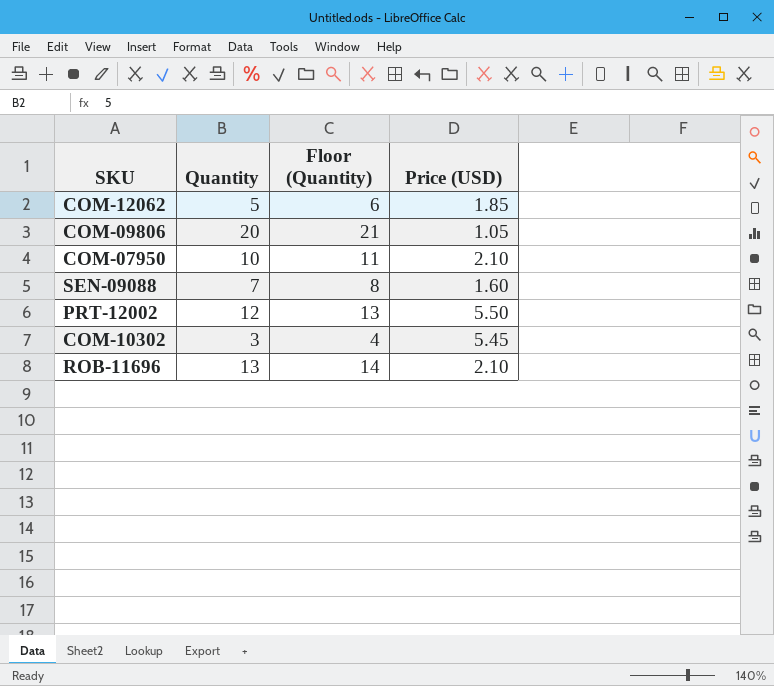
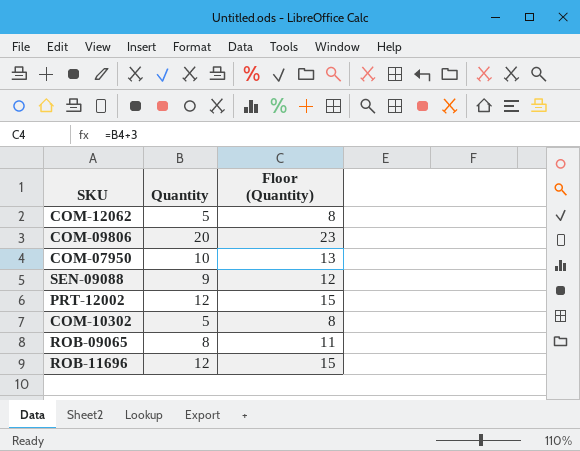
column Price (USD) | position: 4 -> none
column Floor (Quantity) | formula: [Quantity] + 1 -> [Quantity] + 3
SEN-09088 | Quantity: 7 -> 9
COM-10302 | Quantity: 3 -> 5
row ROB-09065: none -> 8 | 11
ROB-11696 | Quantity: 13 -> 12

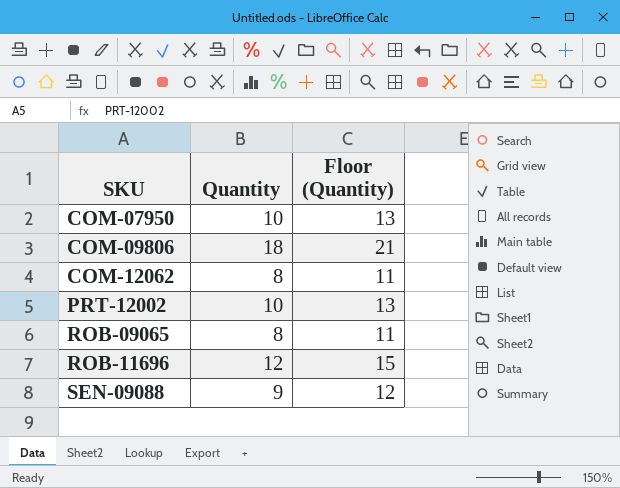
row order: none -> SKU ascending
row COM-10302: 5 | 8 -> none
COM-09806 | Quantity: 20 -> 18
COM-09806 | Floor (Quantity): 23 -> 21
COM-12062 | Quantity: 5 -> 8
COM-12062 | Floor (Quantity): 8 -> 11
PRT-12002 | Quantity: 12 -> 10
PRT-12002 | Floor (Quantity): 15 -> 13

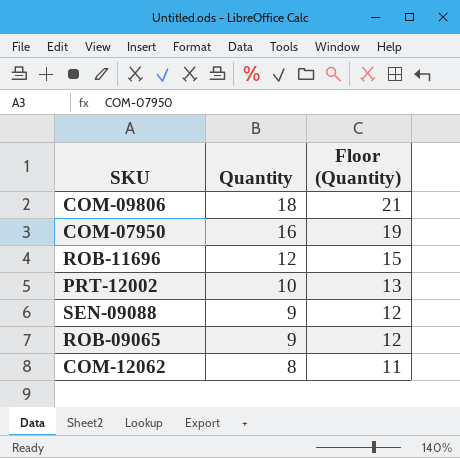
row order: SKU ascending -> Quantity descending
COM-07950 | Quantity: 10 -> 16
COM-07950 | Floor (Quantity): 13 -> 19
ROB-09065 | Quantity: 8 -> 9
ROB-09065 | Floor (Quantity): 11 -> 12

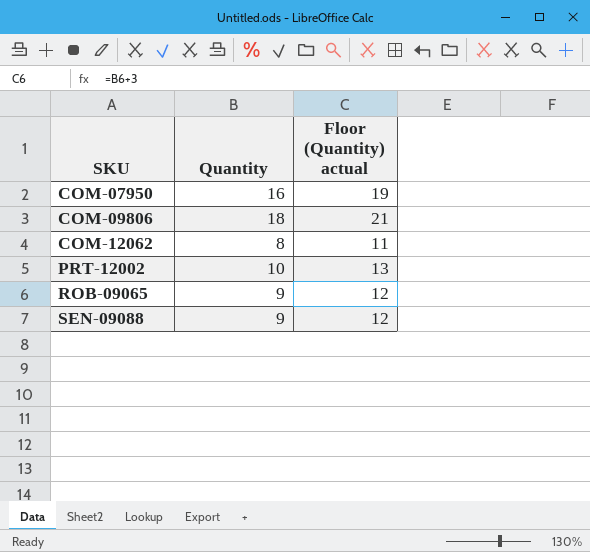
row order: Quantity descending -> SKU ascending
column name: Floor (Quantity) -> Floor (Quantity) actual
row ROB-11696: 12 | 15 -> none

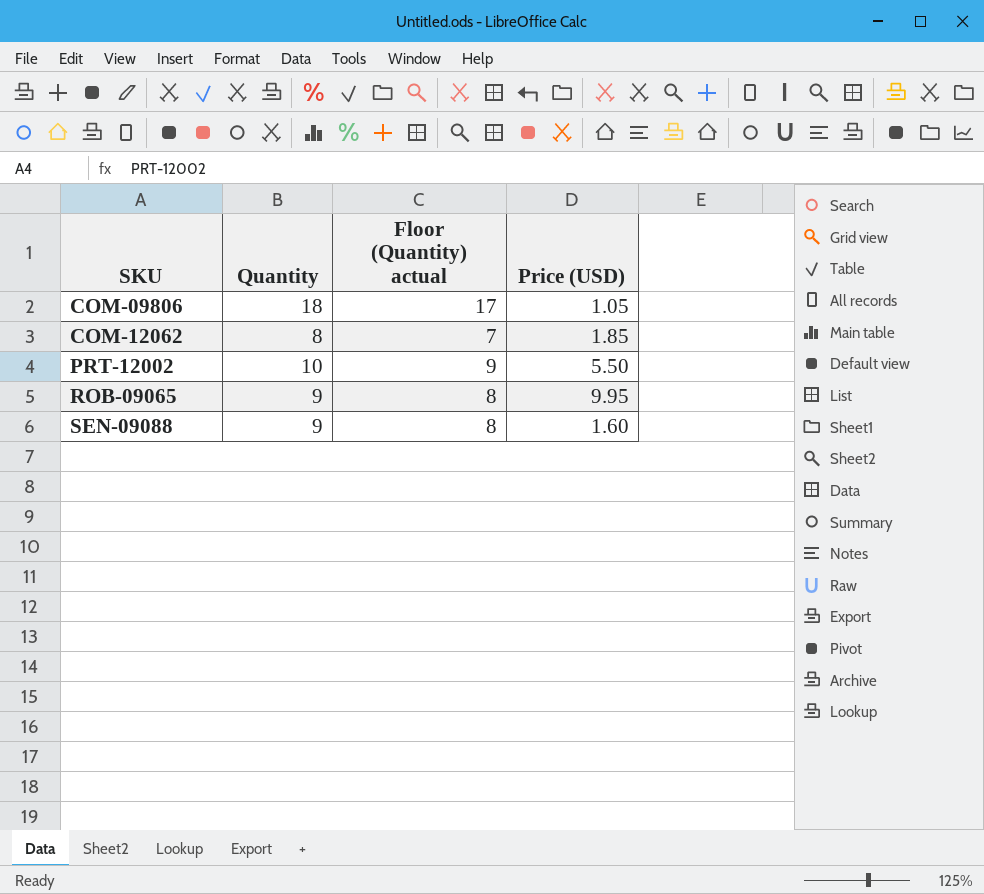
column Floor (Quantity) actual | formula: [Quantity] + 3 -> [Quantity] - 1
column Price (USD) | position: none -> 4
row COM-07950: 16 | 19 -> none

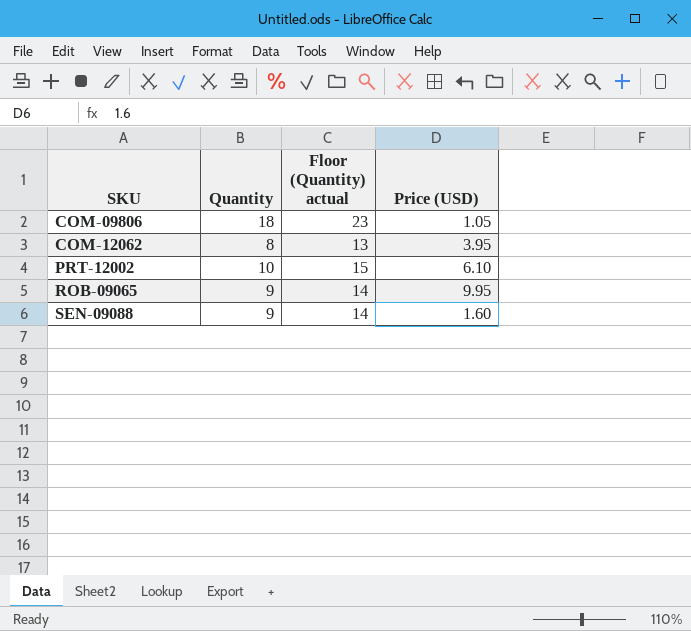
column Floor (Quantity) actual | formula: [Quantity] - 1 -> [Quantity] + 5
COM-12062 | Price (USD): 1.85 -> 3.95
PRT-12002 | Price (USD): 5.50 -> 6.10

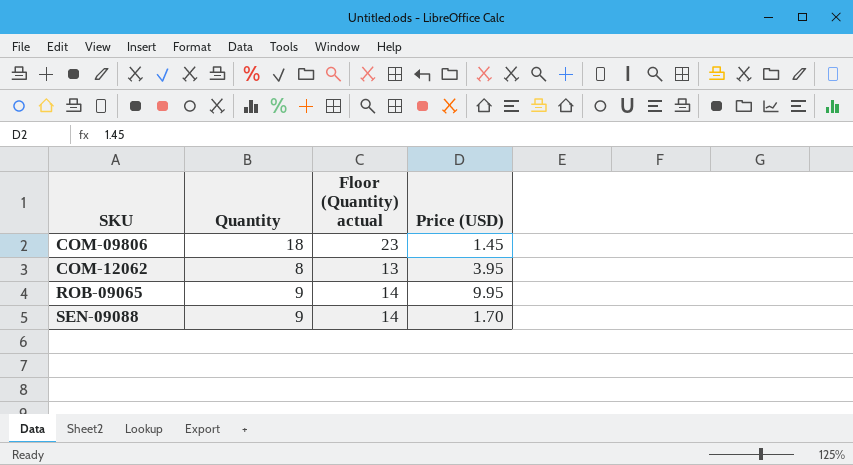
row PRT-12002: 10 | 15 | 6.10 -> none
COM-09806 | Price (USD): 1.05 -> 1.45
SEN-09088 | Price (USD): 1.60 -> 1.70

